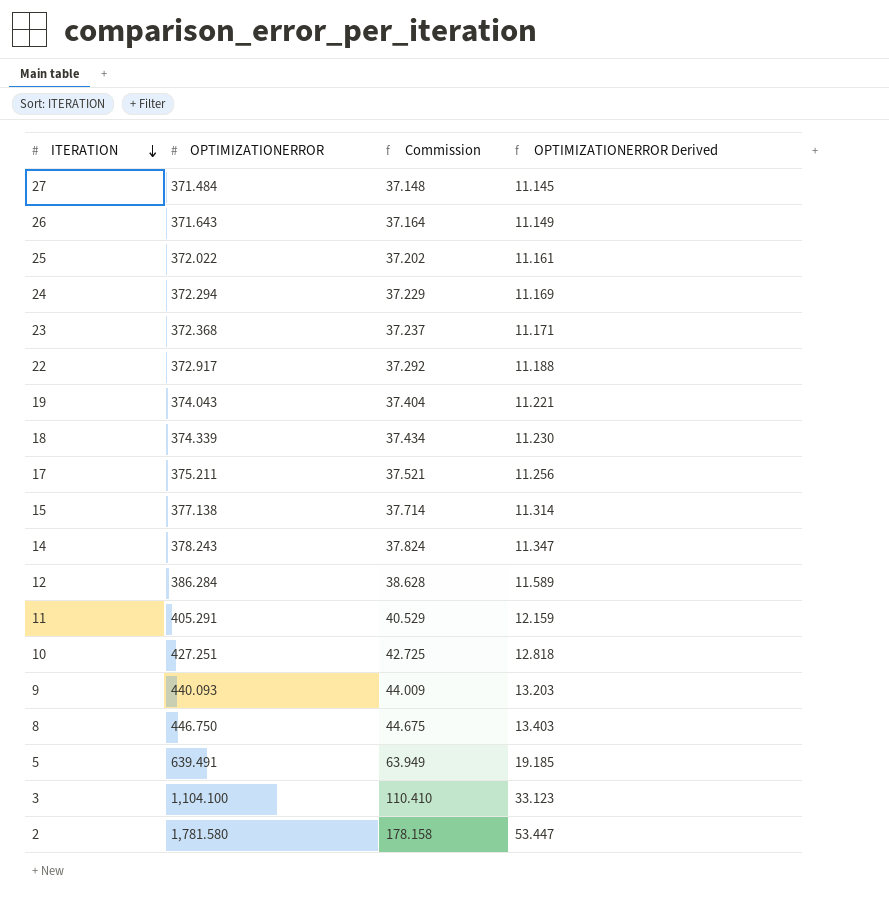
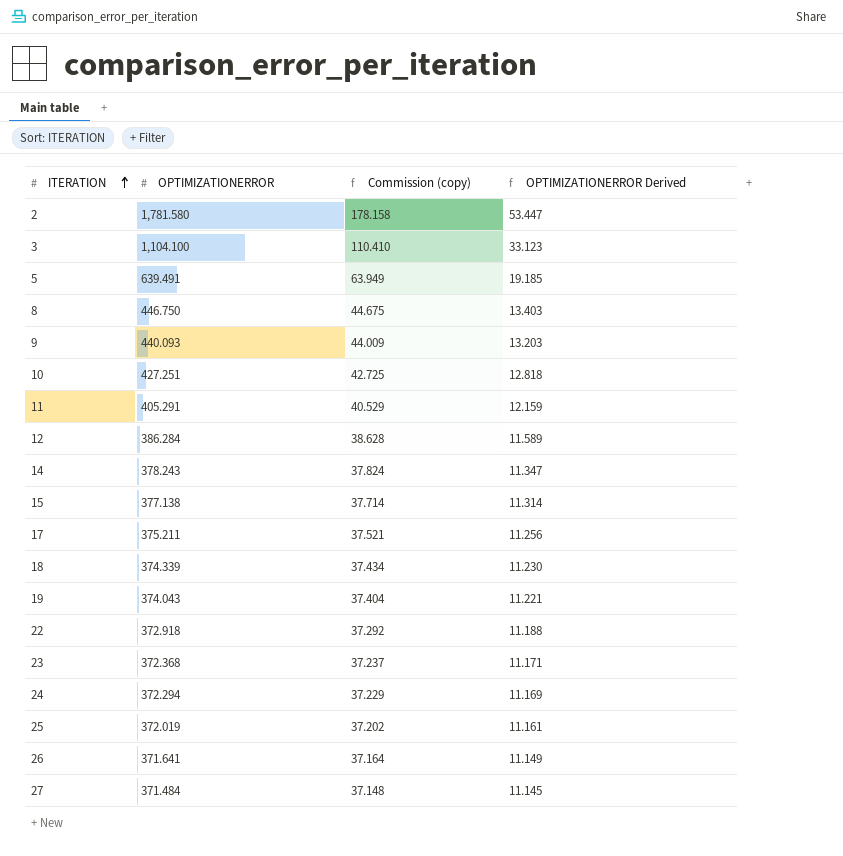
row order: ITERATION descending -> ITERATION ascending
column name: Commission -> Commission (copy)
22 | OPTIMIZATIONERROR: 372.917 -> 372.918
25 | OPTIMIZATIONERROR: 372.022 -> 372.019
26 | OPTIMIZATIONERROR: 371.643 -> 371.641

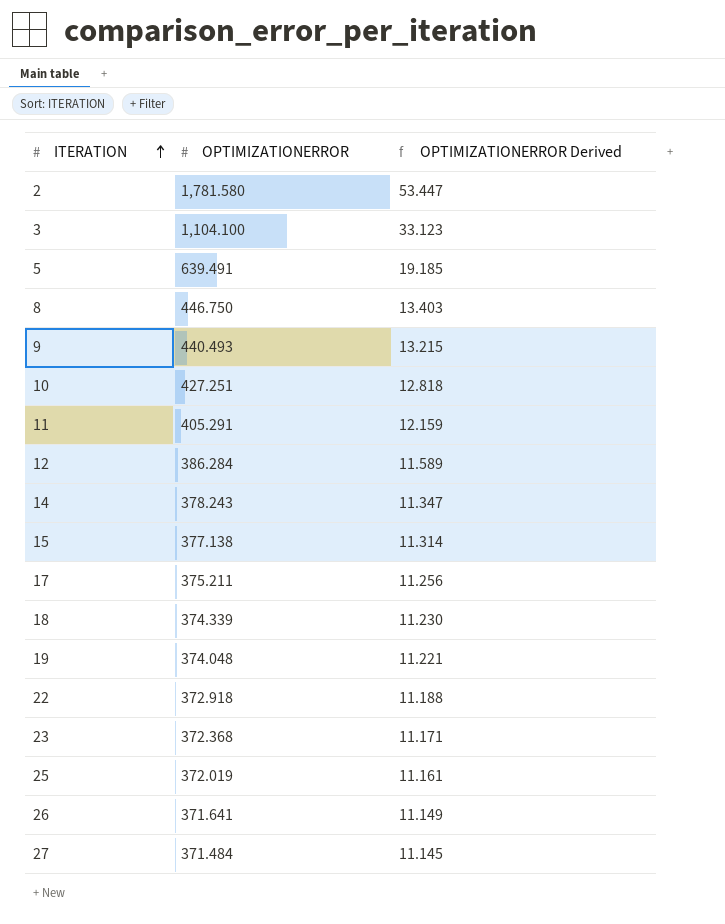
column Commission (copy) | formula: [OPTIMIZATIONERROR] * 0.1 -> none
row 24: 372.294 | 37.229 | 11.169 -> none
9 | OPTIMIZATIONERROR: 440.093 -> 440.493
9 | OPTIMIZATIONERROR Derived: 13.203 -> 13.215
19 | OPTIMIZATIONERROR: 374.043 -> 374.048

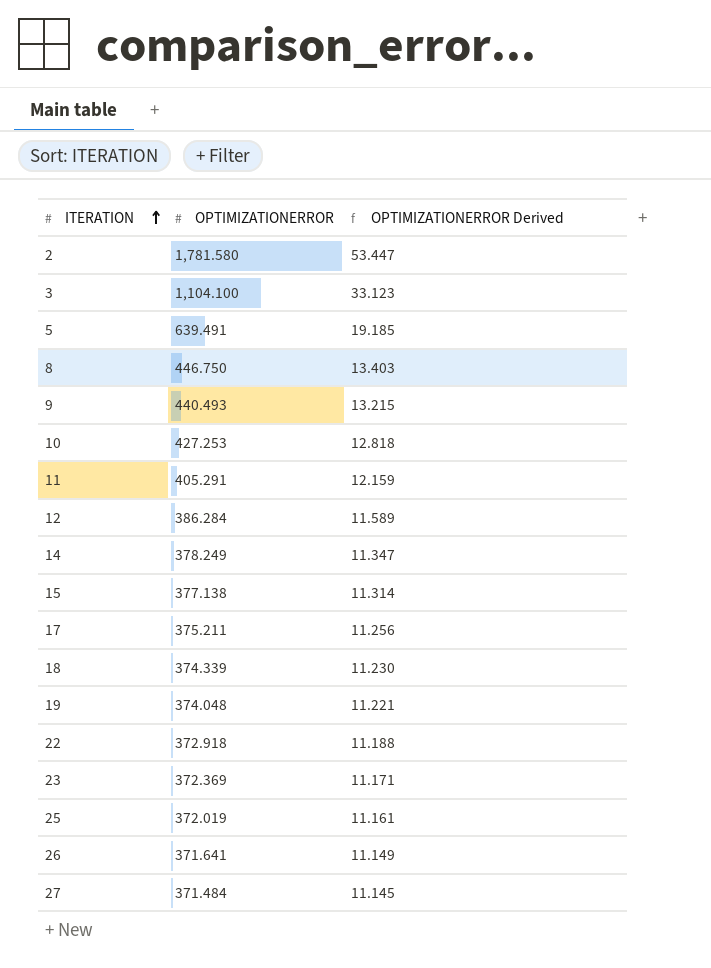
10 | OPTIMIZATIONERROR: 427.251 -> 427.253
14 | OPTIMIZATIONERROR: 378.243 -> 378.249
23 | OPTIMIZATIONERROR: 372.368 -> 372.369

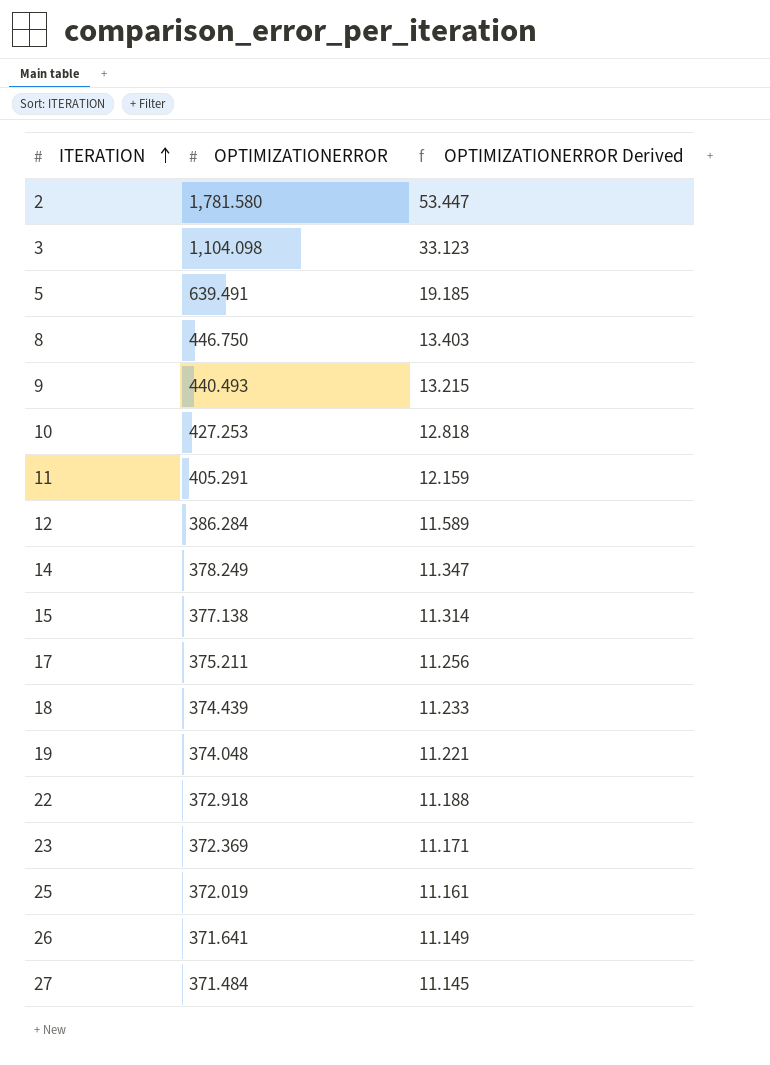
3 | OPTIMIZATIONERROR: 1,104.100 -> 1,104.098
18 | OPTIMIZATIONERROR: 374.339 -> 374.439
18 | OPTIMIZATIONERROR Derived: 11.230 -> 11.233

